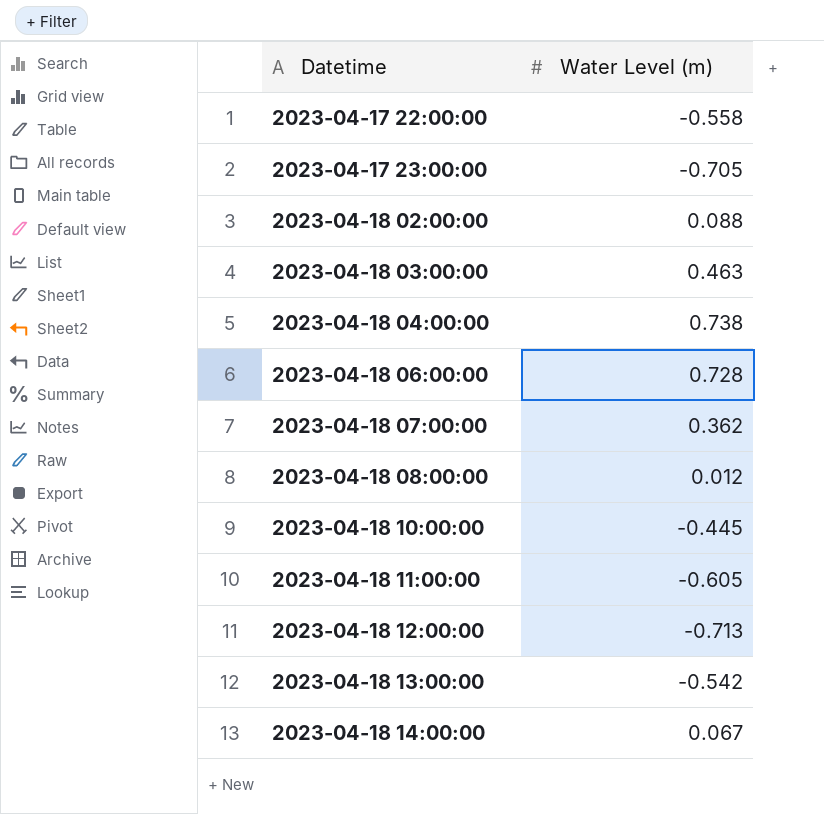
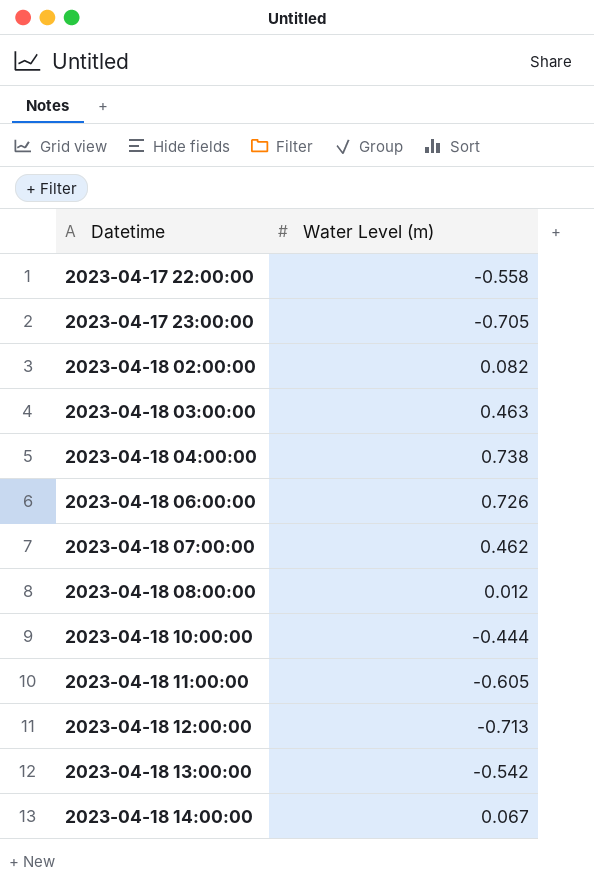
2023-04-18 02:00:00 | Water Level (m): 0.088 -> 0.082
2023-04-18 06:00:00 | Water Level (m): 0.728 -> 0.726
2023-04-18 07:00:00 | Water Level (m): 0.362 -> 0.462
2023-04-18 10:00:00 | Water Level (m): -0.445 -> -0.444

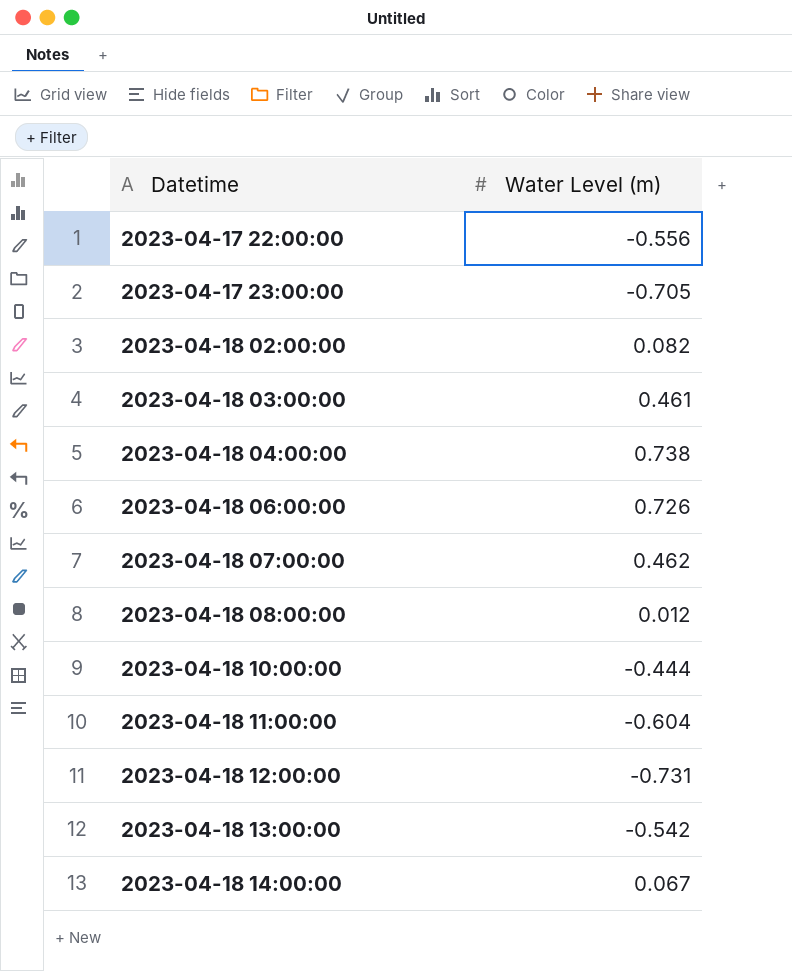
2023-04-17 22:00:00 | Water Level (m): -0.558 -> -0.556
2023-04-18 03:00:00 | Water Level (m): 0.463 -> 0.461
2023-04-18 11:00:00 | Water Level (m): -0.605 -> -0.604
2023-04-18 12:00:00 | Water Level (m): -0.713 -> -0.731

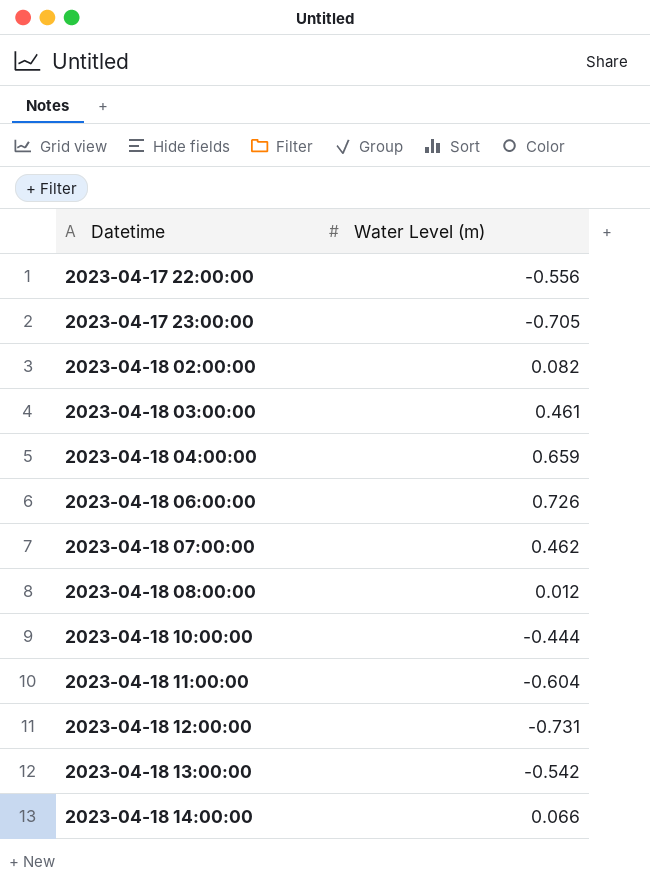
2023-04-18 04:00:00 | Water Level (m): 0.738 -> 0.659
2023-04-18 14:00:00 | Water Level (m): 0.067 -> 0.066

